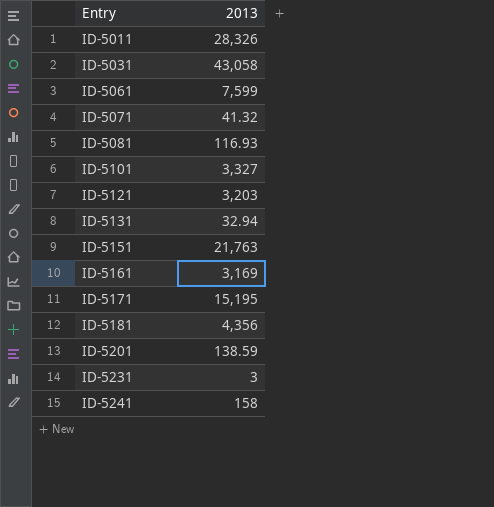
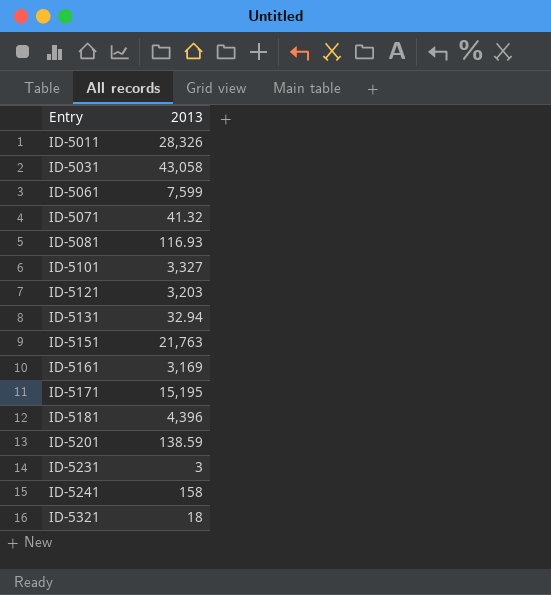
ID-5181 | 2013: 4,356 -> 4,396
row ID-5321: none -> 18

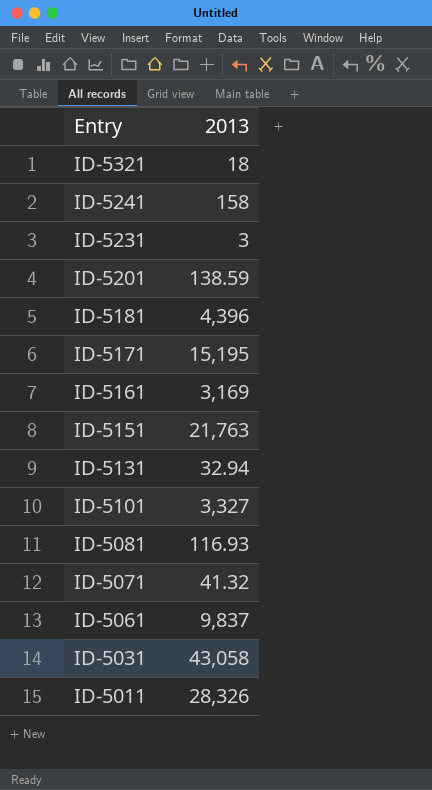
row order: Entry ascending -> Entry descending
row ID-5121: 3,203 -> none
ID-5061 | 2013: 7,599 -> 9,837

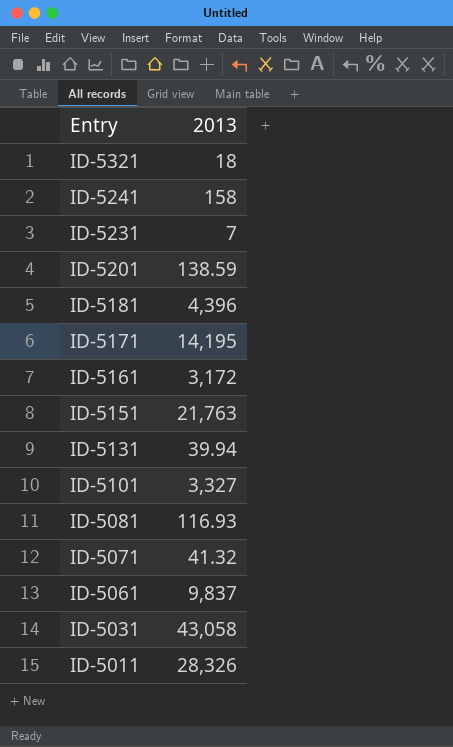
ID-5231 | 2013: 3 -> 7
ID-5171 | 2013: 15,195 -> 14,195
ID-5161 | 2013: 3,169 -> 3,172
ID-5131 | 2013: 32.94 -> 39.94

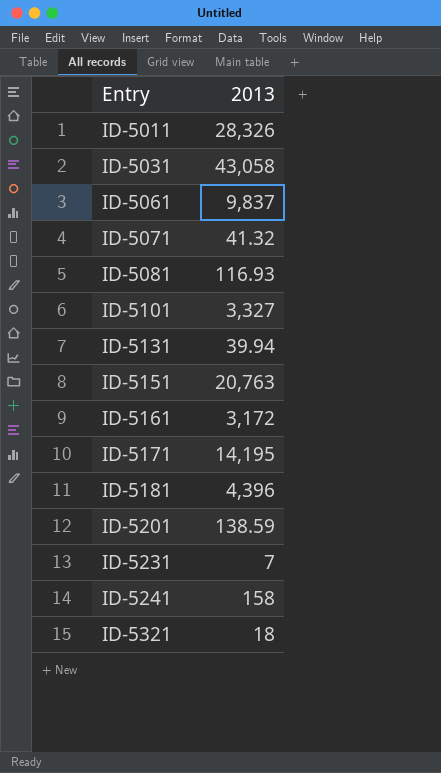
row order: Entry descending -> Entry ascending
ID-5151 | 2013: 21,763 -> 20,763

